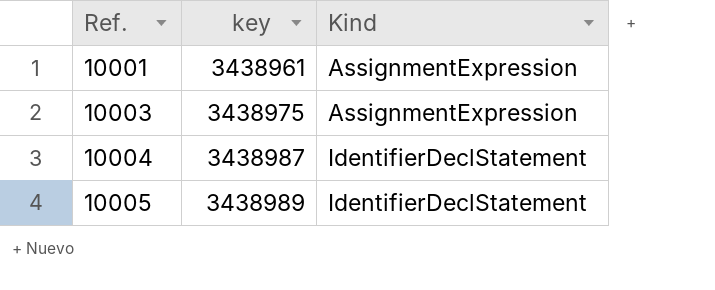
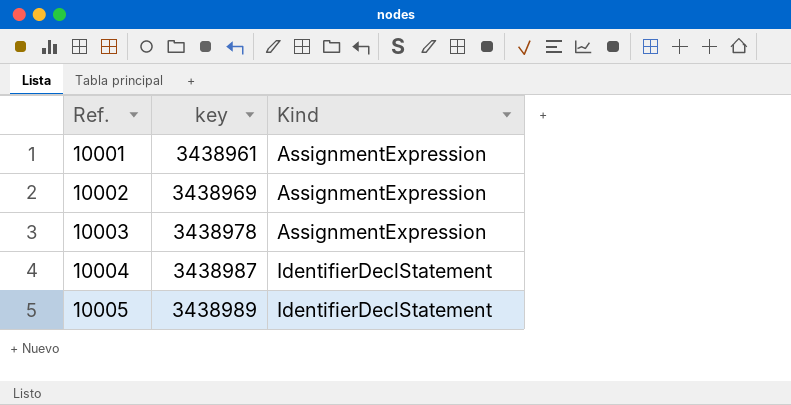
row 10002: none -> 3438969 | AssignmentExpression
10003 | key: 3438975 -> 3438978

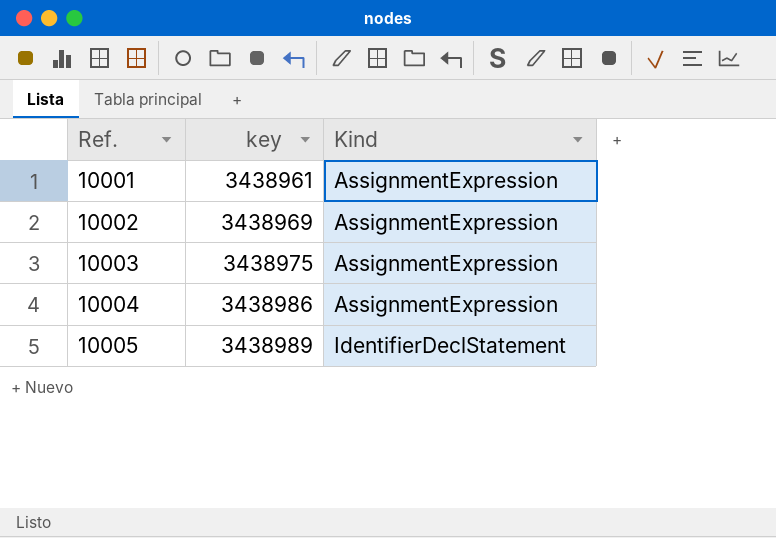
10003 | key: 3438978 -> 3438975
10004 | key: 3438987 -> 3438986
10004 | Kind: IdentifierDeclStatement -> AssignmentExpression

